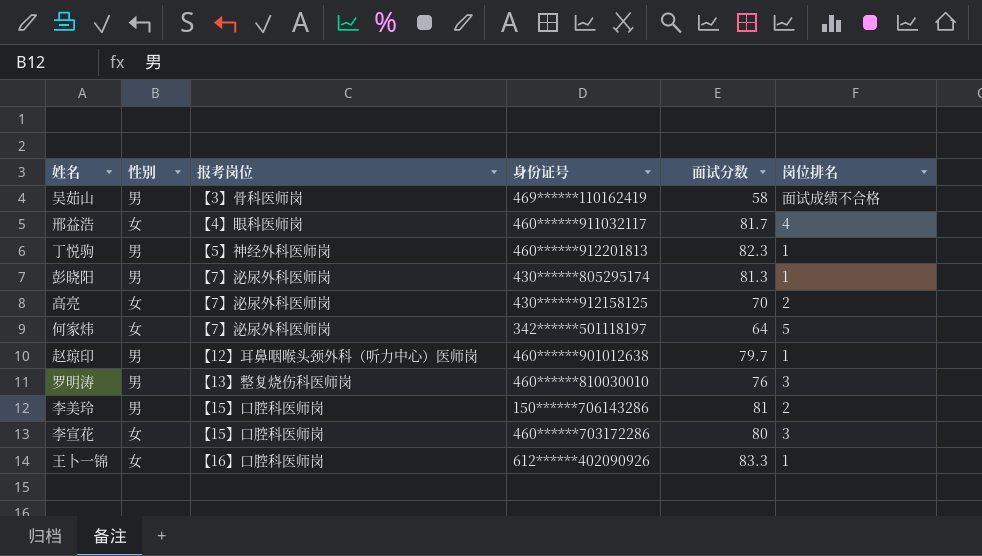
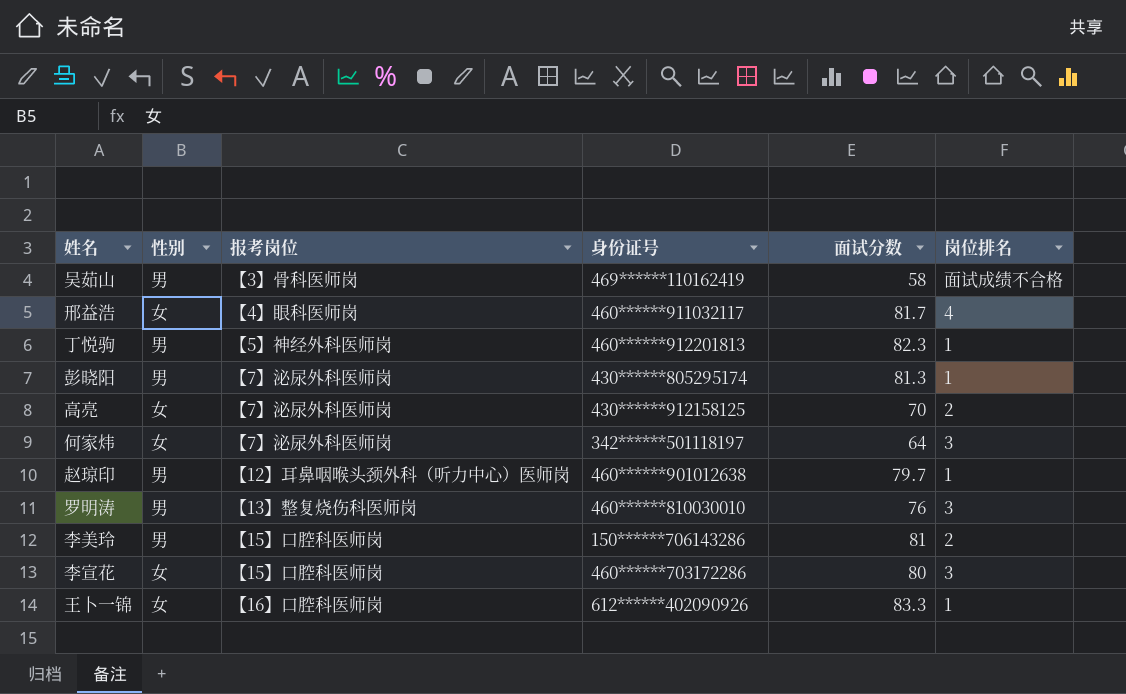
何家炜 | 岗位排名: 5 -> 3

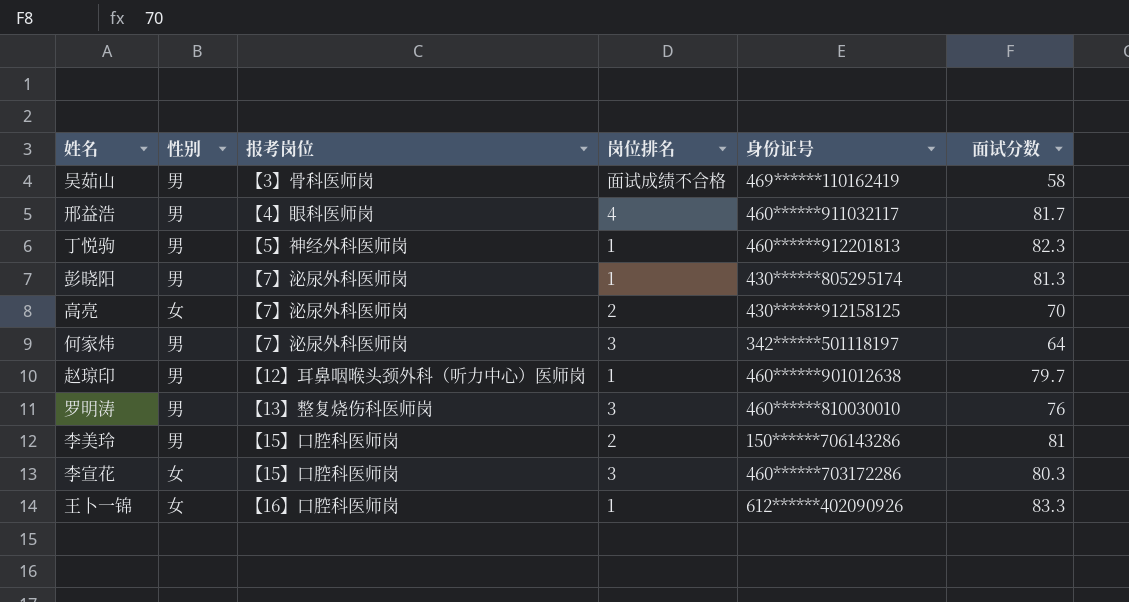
column 岗位排名 | position: 6 -> 4
邢益浩 | 性别: 女 -> 男
何家炜 | 性别: 女 -> 男
李宣花 | 面试分数: 80 -> 80.3

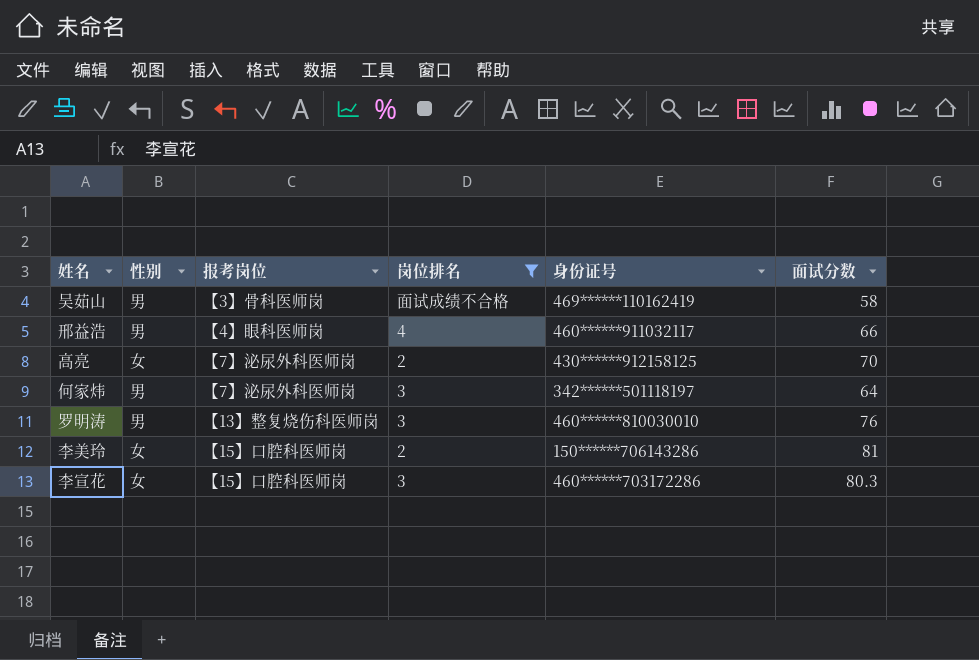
filter: none -> 岗位排名 != 1
邢益浩 | 面试分数: 81.7 -> 66
李美玲 | 性别: 男 -> 女

